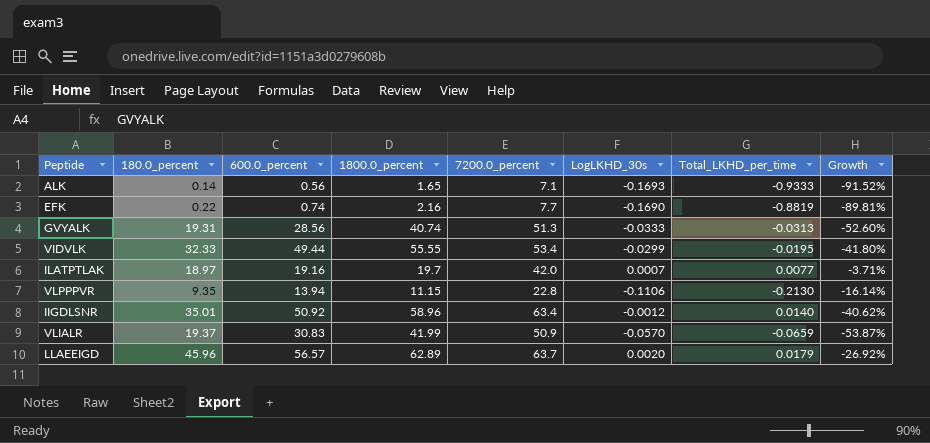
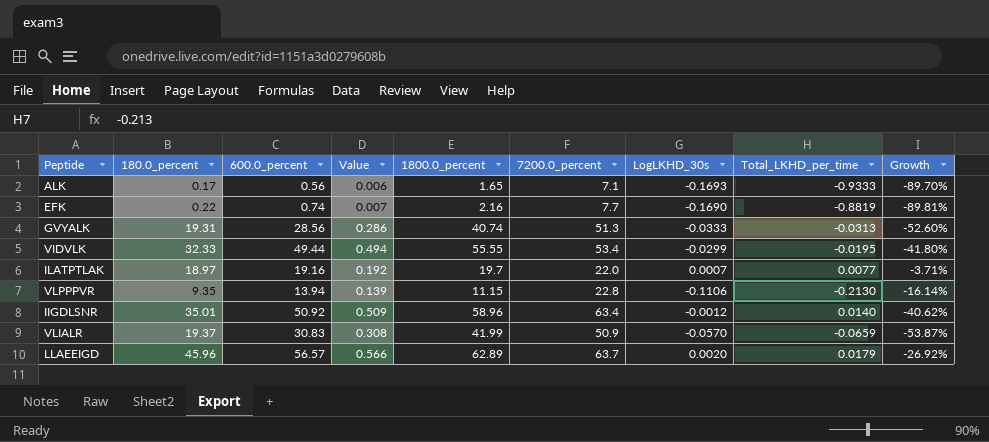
column Value | formula: none -> [600.0_percent] * 0.01
ALK | 180.0_percent: 0.14 -> 0.17
ALK | Growth: -91.52% -> -89.70%
ILATPTLAK | 7200.0_percent: 42.0 -> 22.0

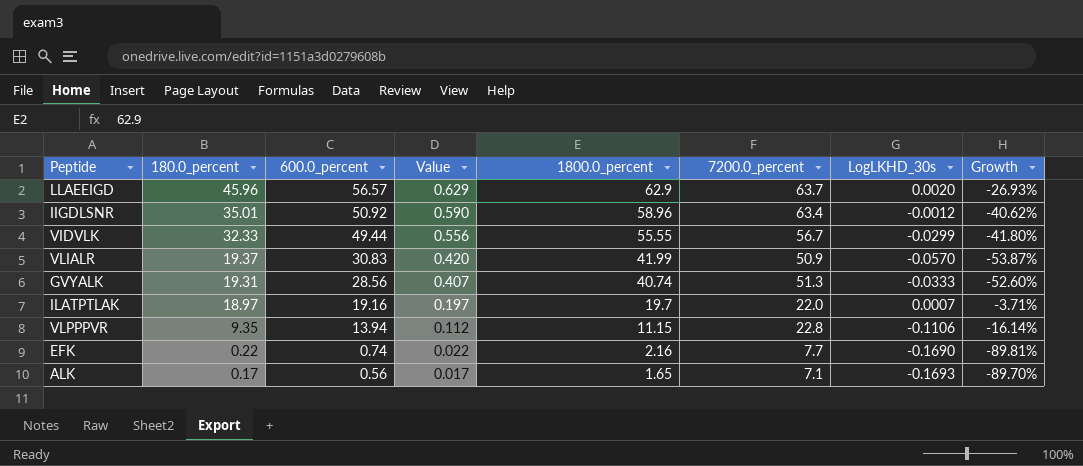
row order: none -> 180.0_percent descending
column Total_LKHD_per_time | position: 8 -> none
column Value | formula: [600.0_percent] * 0.01 -> [1800.0_percent] * 0.01
LLAEEIGD | 1800.0_percent: 62.89 -> 62.9
LLAEEIGD | Growth: -26.92% -> -26.93%
VIDVLK | 7200.0_percent: 53.4 -> 56.7

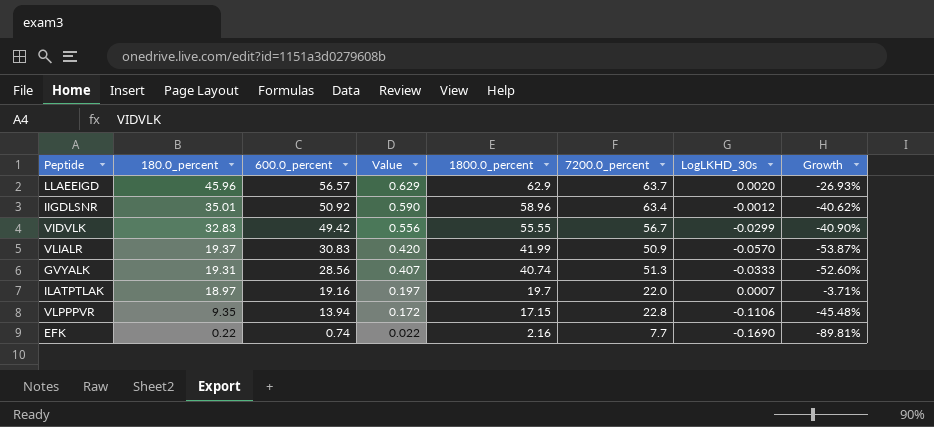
row ALK: 0.17 | 0.56 | 0.017 | 1.65 | 7.1 | -0.1693 | -89.70% -> none
VIDVLK | 180.0_percent: 32.33 -> 32.83
VIDVLK | 600.0_percent: 49.44 -> 49.42
VIDVLK | Growth: -41.80% -> -40.90%
VLPPPVR | Value: 0.112 -> 0.172
VLPPPVR | 1800.0_percent: 11.15 -> 17.15
VLPPPVR | Growth: -16.14% -> -45.48%

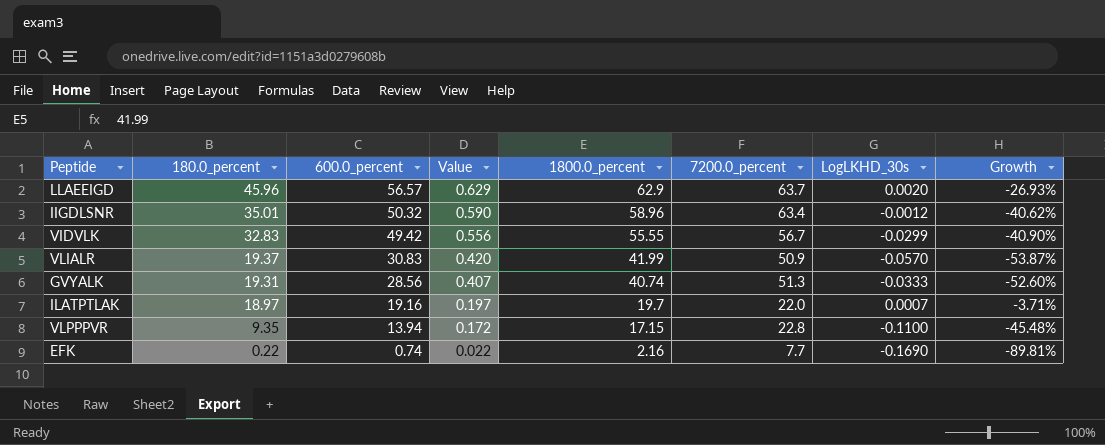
IIGDLSNR | 600.0_percent: 50.92 -> 50.32
VLPPPVR | LogLKHD_30s: -0.1106 -> -0.1100

